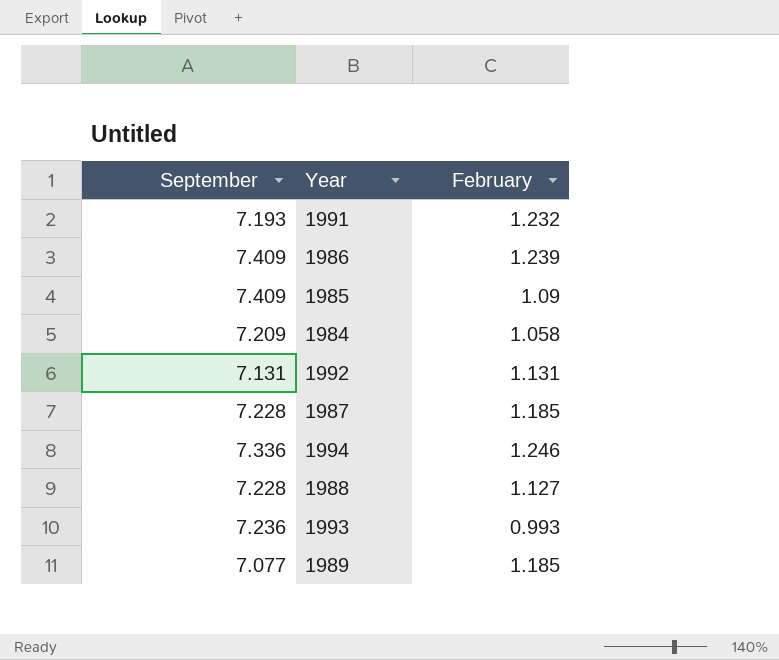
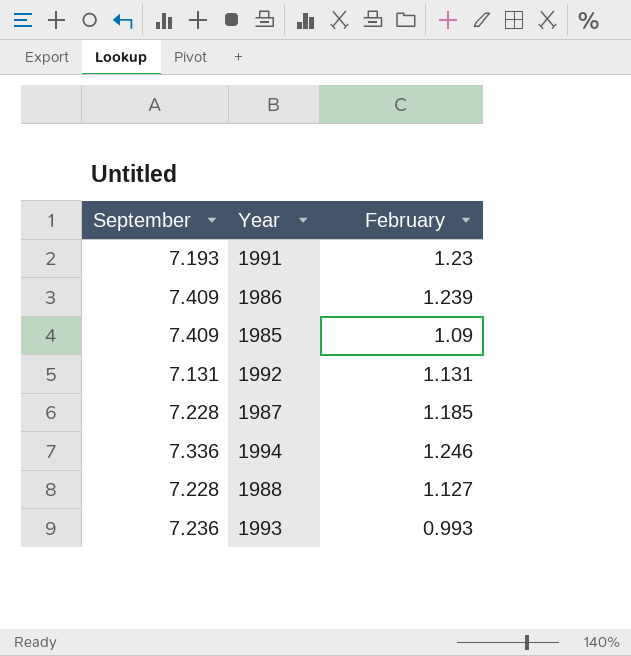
row 1984: 7.209 | 1.058 -> none
row 1989: 7.077 | 1.185 -> none
1991 | February: 1.232 -> 1.23

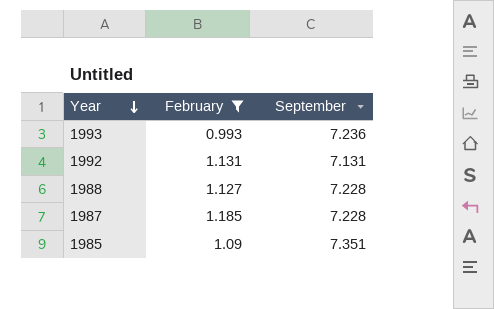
filter: none -> February <= 1.185
row order: none -> Year descending
column September | position: 1 -> 3
1985 | September: 7.409 -> 7.351

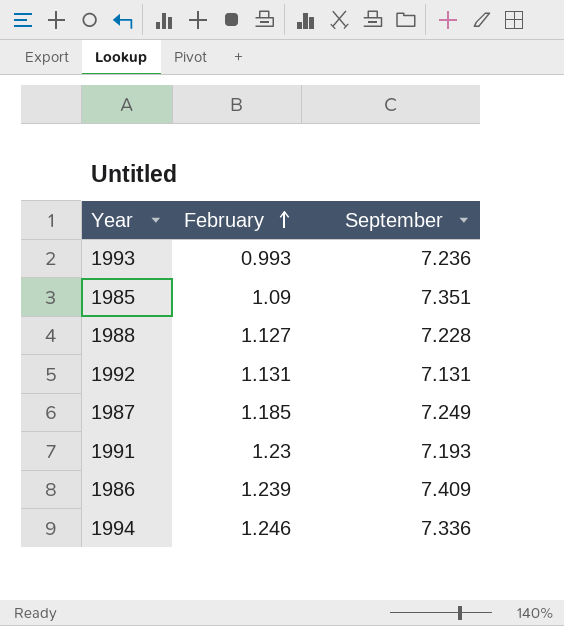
filter: February <= 1.185 -> none
row order: Year descending -> February ascending
1987 | September: 7.228 -> 7.249

